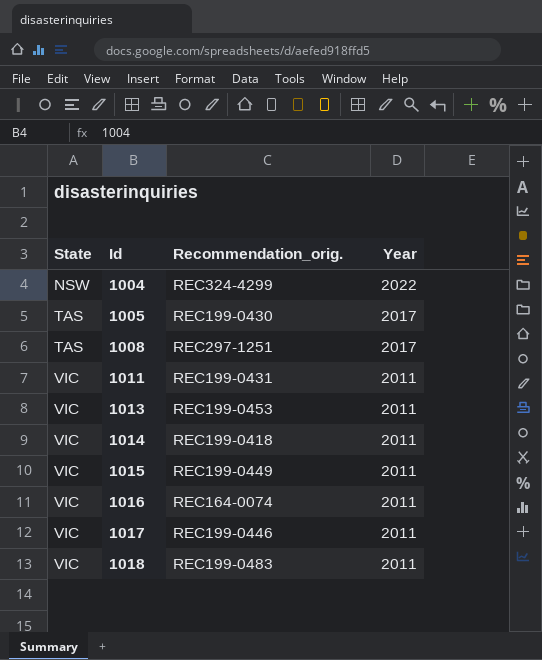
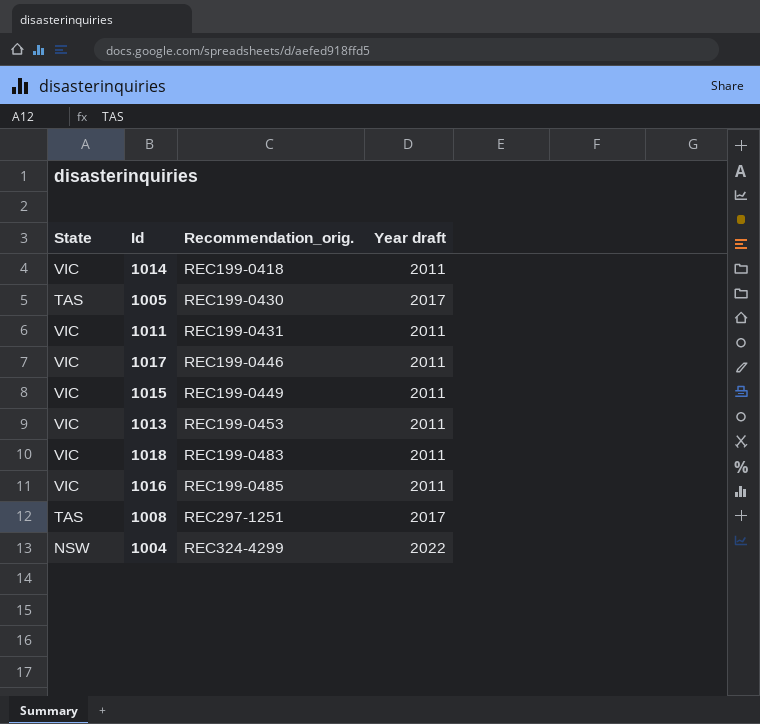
row order: State ascending -> Recommendation_orig. ascending
column name: Year -> Year draft
1016 | Recommendation_orig.: REC164-0074 -> REC199-0485

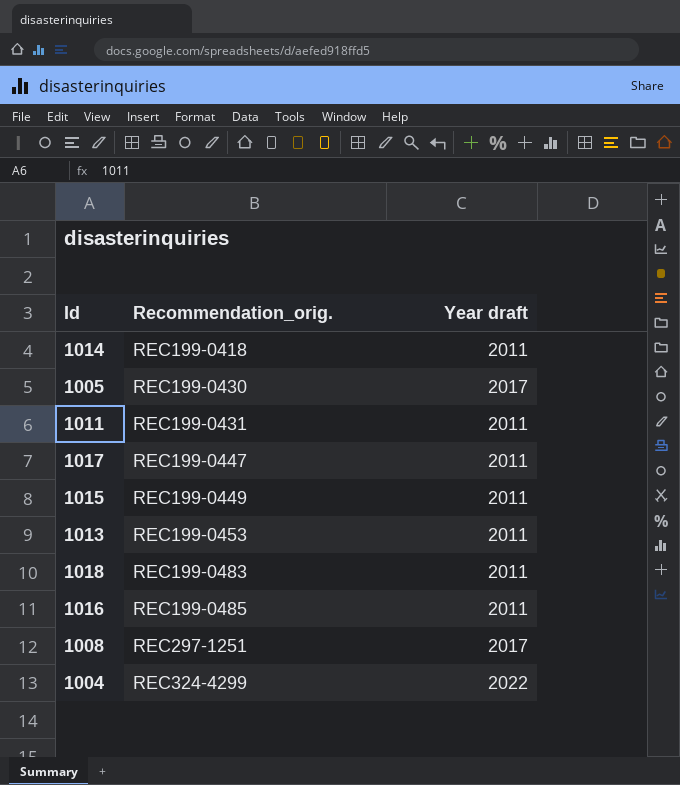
column State | position: 1 -> none
1017 | Recommendation_orig.: REC199-0446 -> REC199-0447

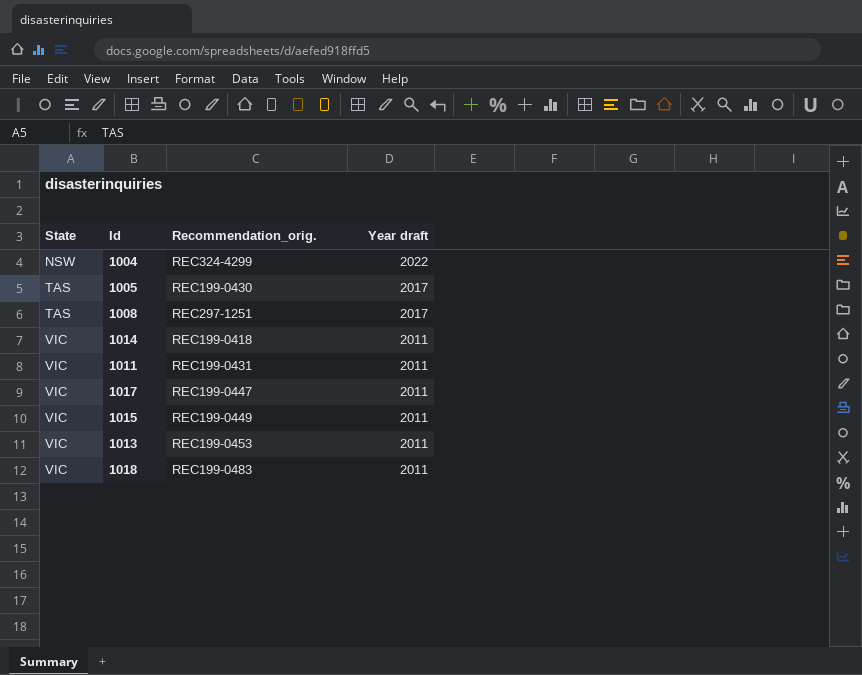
row order: Recommendation_orig. ascending -> State ascending
column State | position: none -> 1
row 1016: REC199-0485 | 2011 -> none

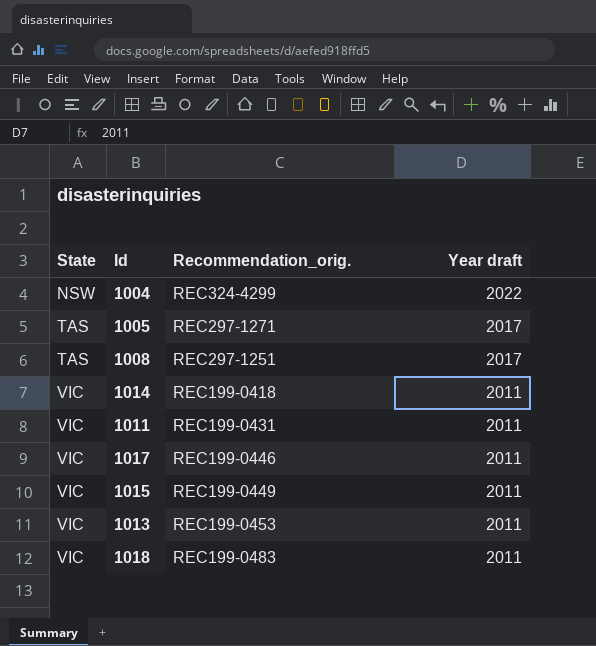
1005 | Recommendation_orig.: REC199-0430 -> REC297-1271
1017 | Recommendation_orig.: REC199-0447 -> REC199-0446

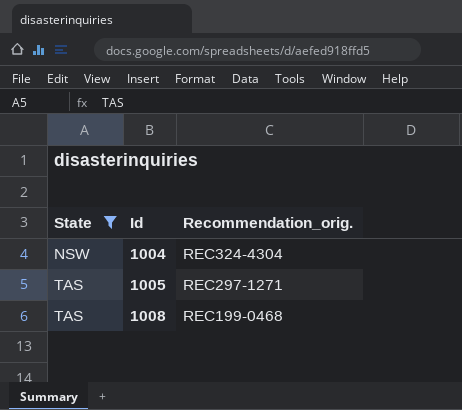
filter: none -> State != VIC
column Year draft | position: 4 -> none
1004 | Recommendation_orig.: REC324-4299 -> REC324-4304
1008 | Recommendation_orig.: REC297-1251 -> REC199-0468

